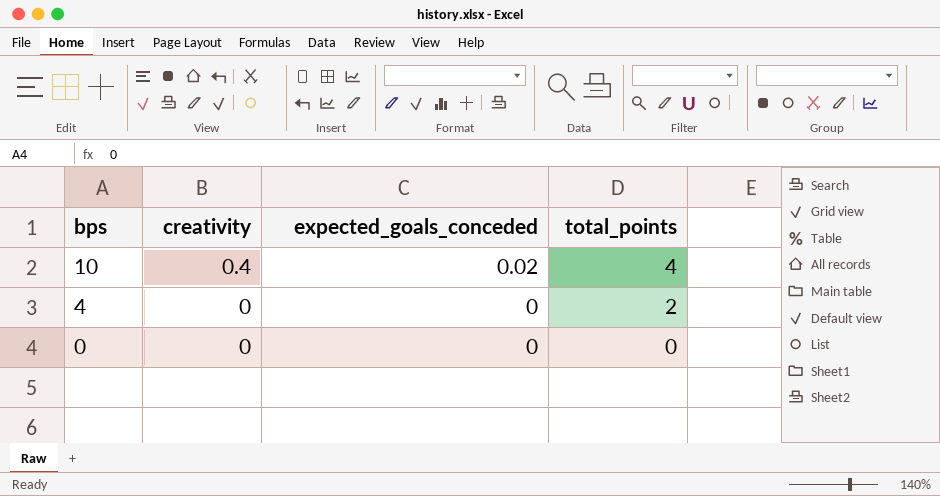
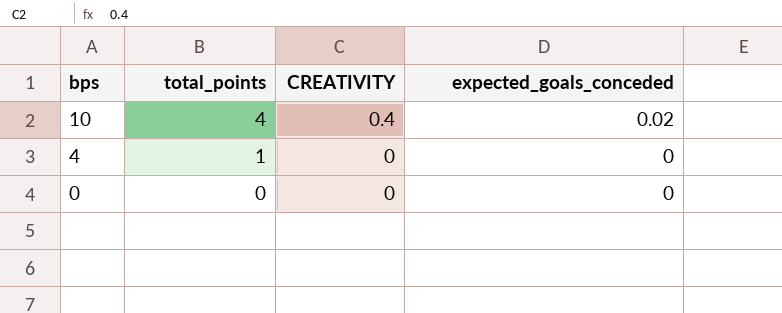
column total_points | position: 4 -> 2
column name: creativity -> CREATIVITY
4 | total_points: 2 -> 1

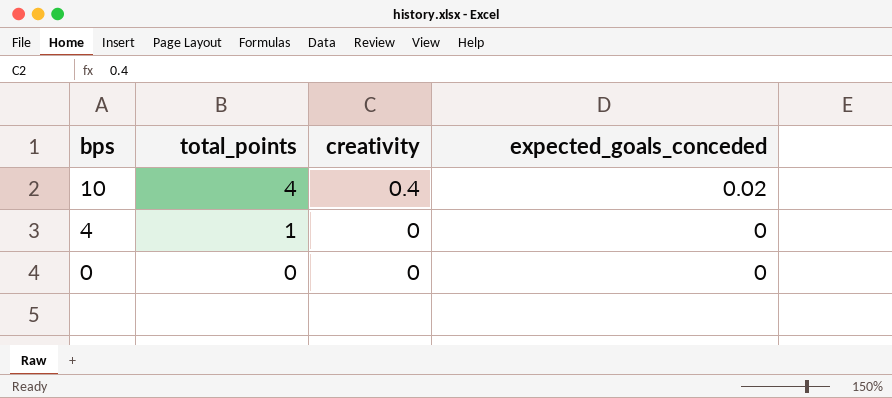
column name: CREATIVITY -> creativity

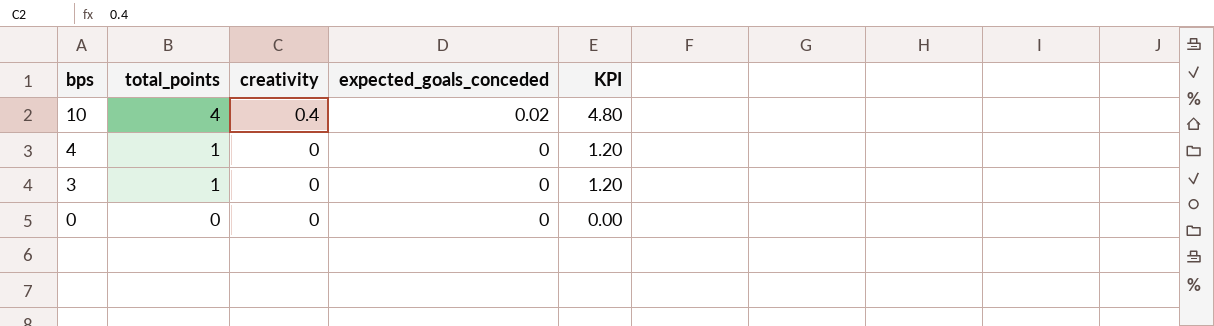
column KPI | formula: none -> [total_points] * 1.2
row 3: none -> 1 | 0 | 0 | 1.20

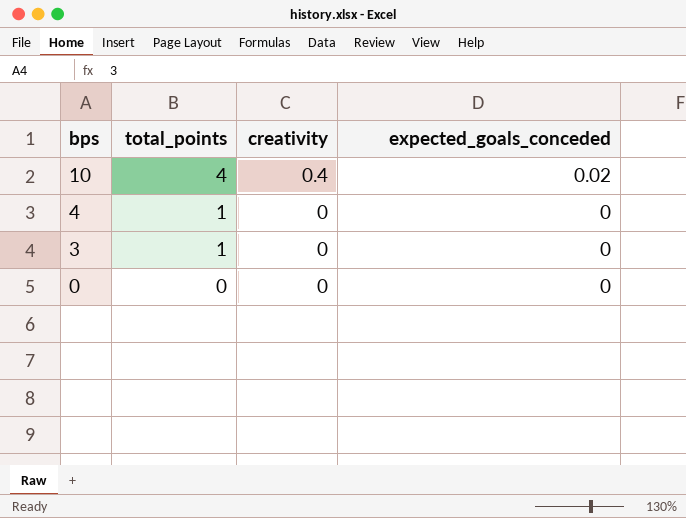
column KPI | formula: [total_points] * 1.2 -> none

